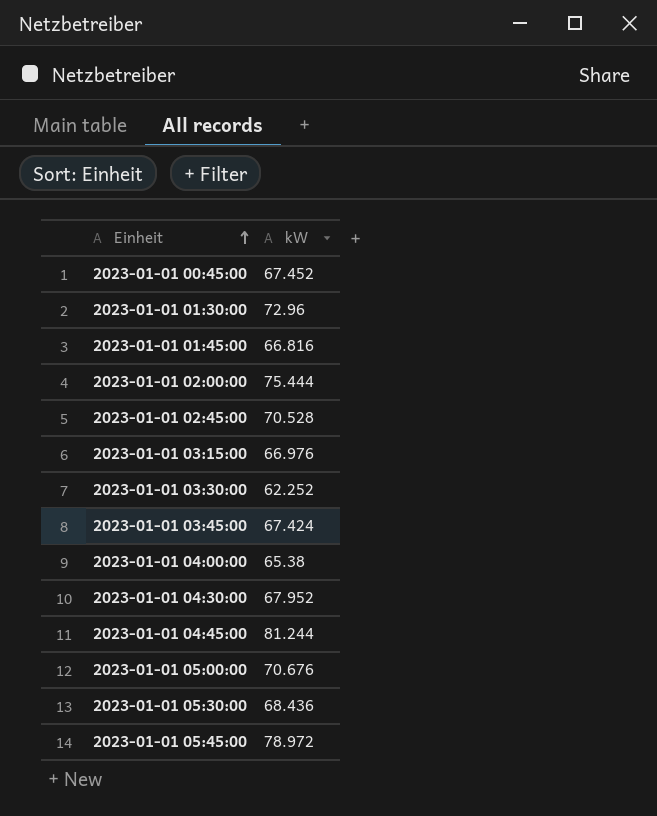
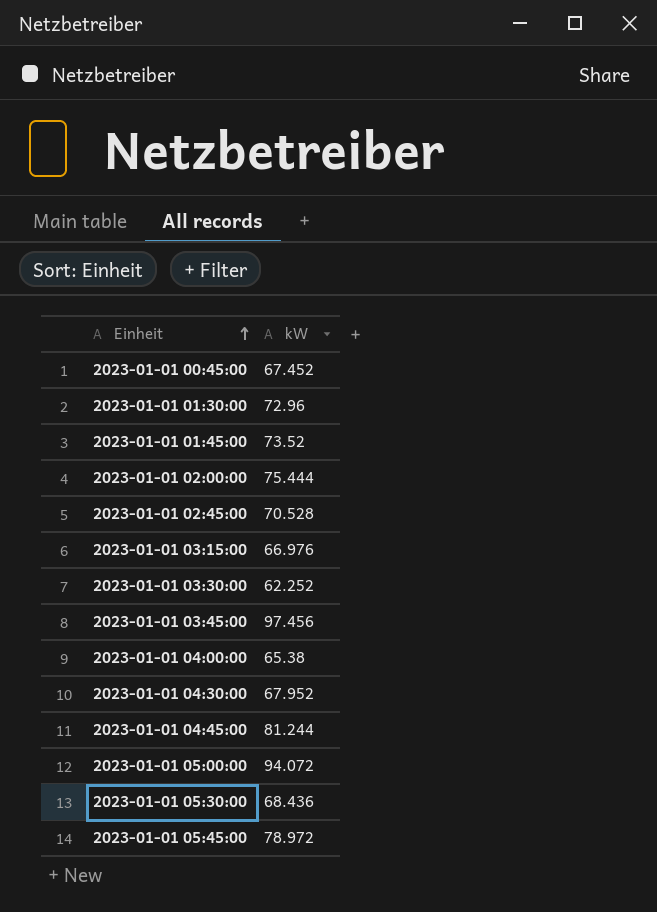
2023-01-01 01:45:00 | kW: 66.816 -> 73.52
2023-01-01 03:45:00 | kW: 67.424 -> 97.456
2023-01-01 05:00:00 | kW: 70.676 -> 94.072

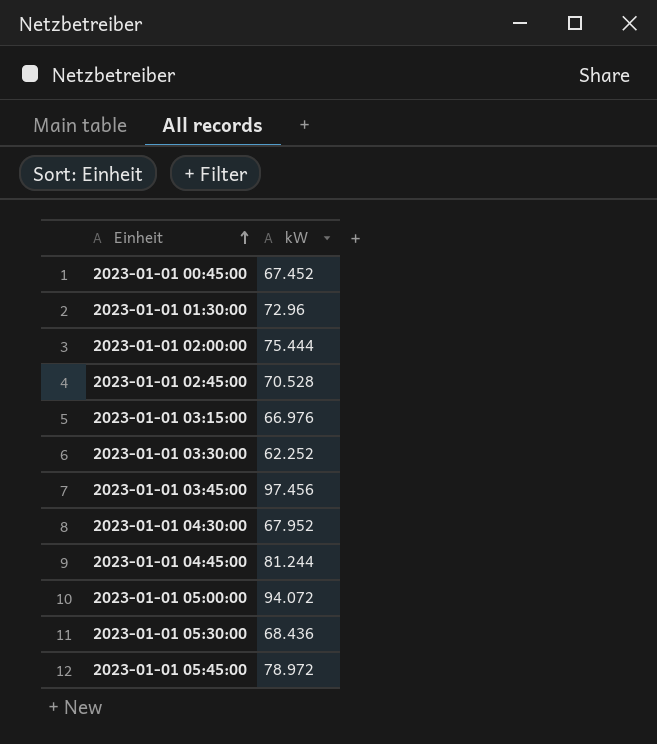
row 2023-01-01 01:45:00: 73.52 -> none
row 2023-01-01 04:00:00: 65.38 -> none

